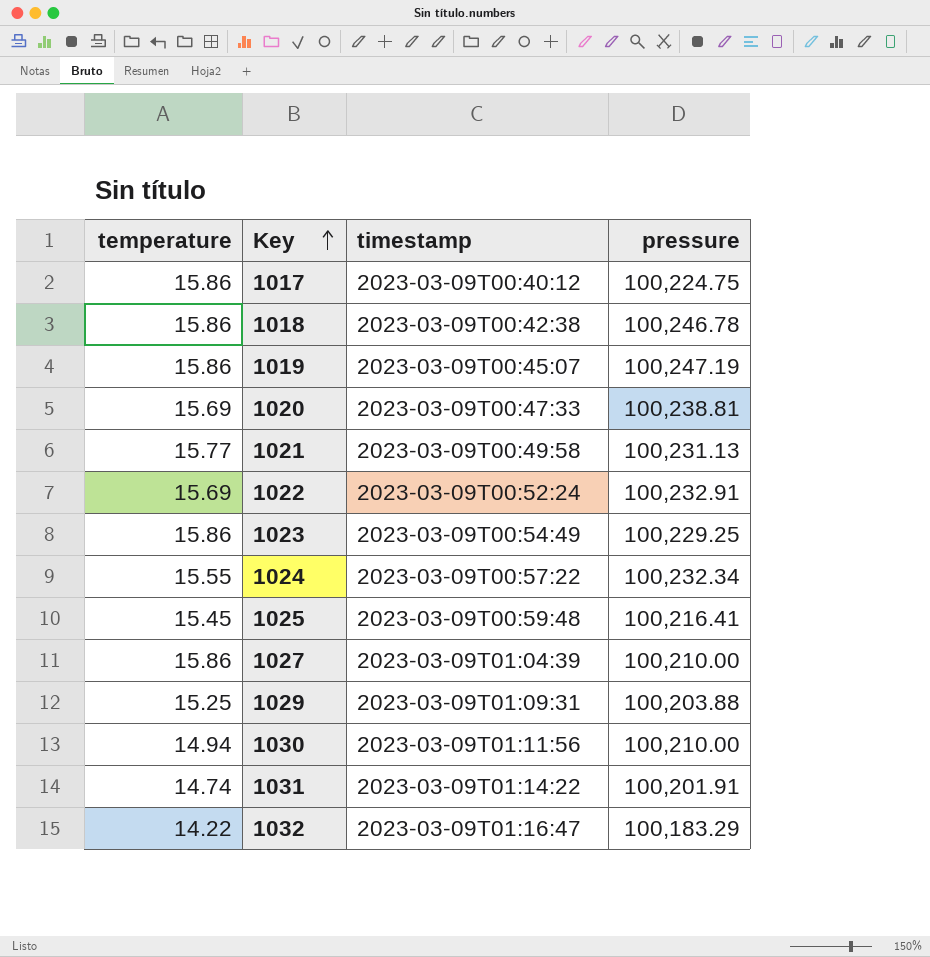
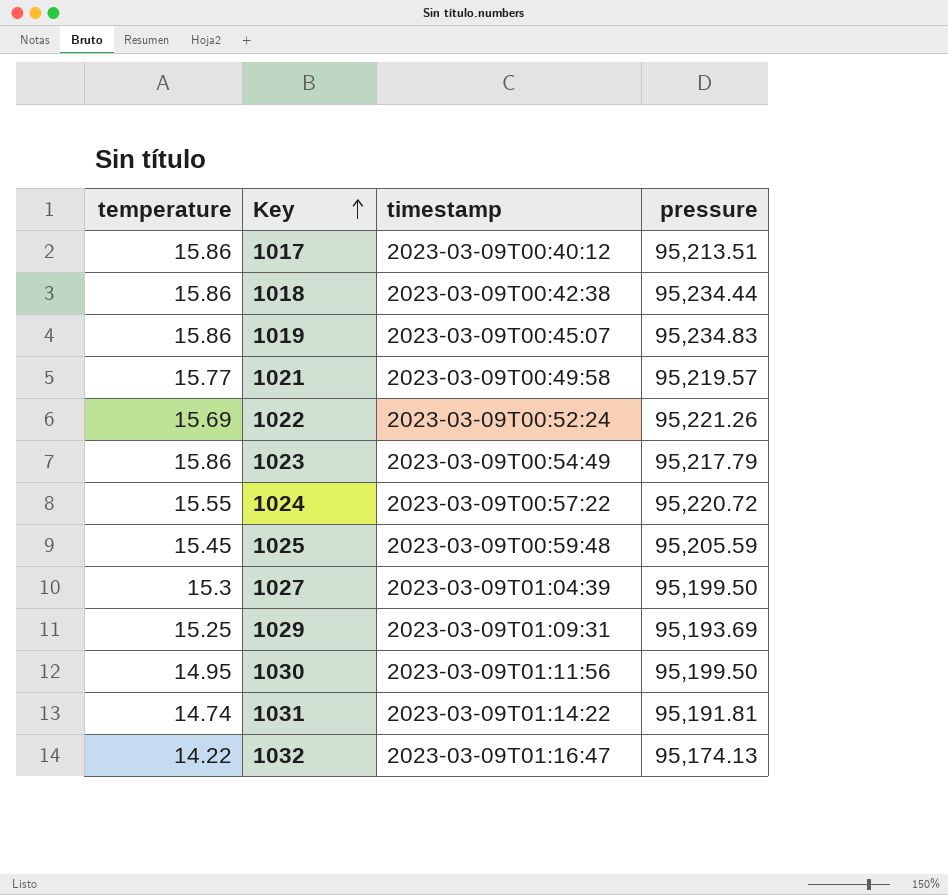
row 1020: 15.69 | 2023-03-09T00:47:33 | 100,238.81 -> none
1017 | pressure: 100,224.75 -> 95,213.51
1018 | pressure: 100,246.78 -> 95,234.44
1019 | pressure: 100,247.19 -> 95,234.83
1021 | pressure: 100,231.13 -> 95,219.57
1022 | pressure: 100,232.91 -> 95,221.26
1023 | pressure: 100,229.25 -> 95,217.79
1024 | pressure: 100,232.34 -> 95,220.72
1025 | pressure: 100,216.41 -> 95,205.59
1027 | temperature: 15.86 -> 15.3
1027 | pressure: 100,210.00 -> 95,199.50
1029 | pressure: 100,203.88 -> 95,193.69
1030 | temperature: 14.94 -> 14.95
1030 | pressure: 100,210.00 -> 95,199.50
1031 | pressure: 100,201.91 -> 95,191.81
1032 | pressure: 100,183.29 -> 95,174.13

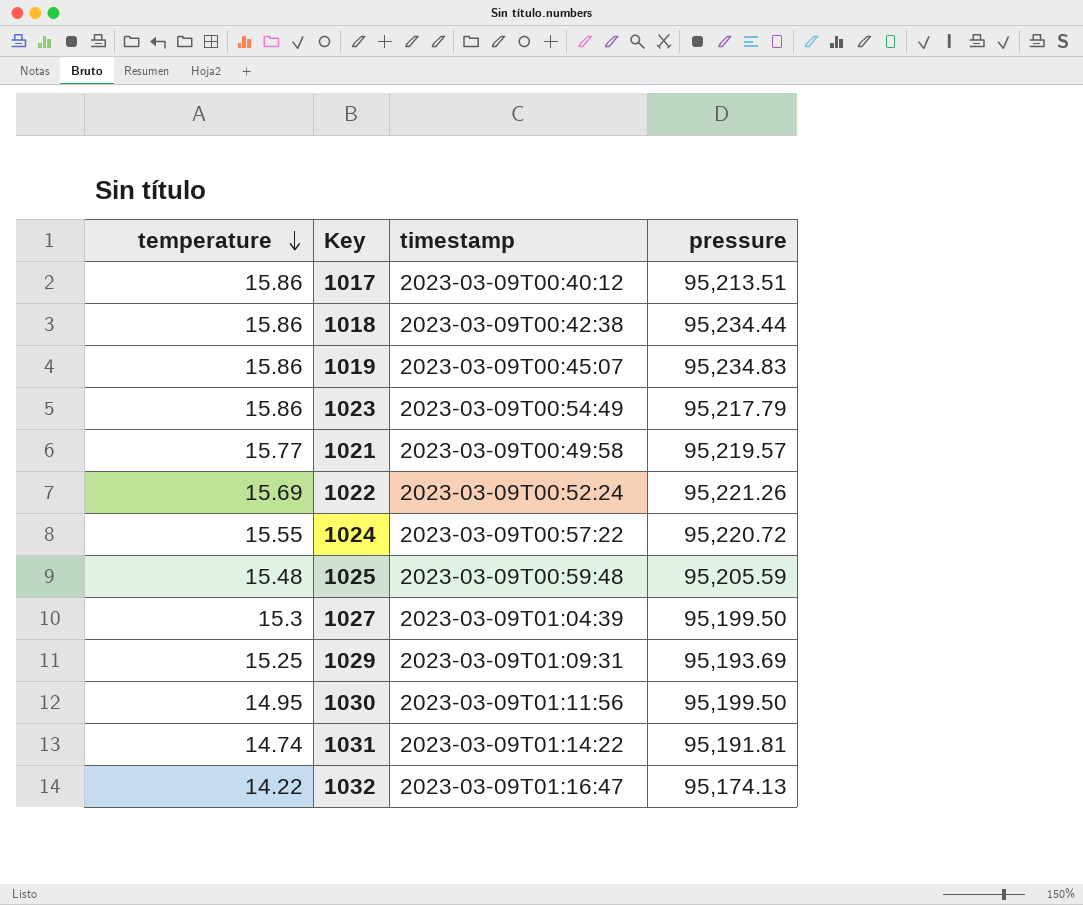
row order: Key ascending -> temperature descending
1025 | temperature: 15.45 -> 15.48

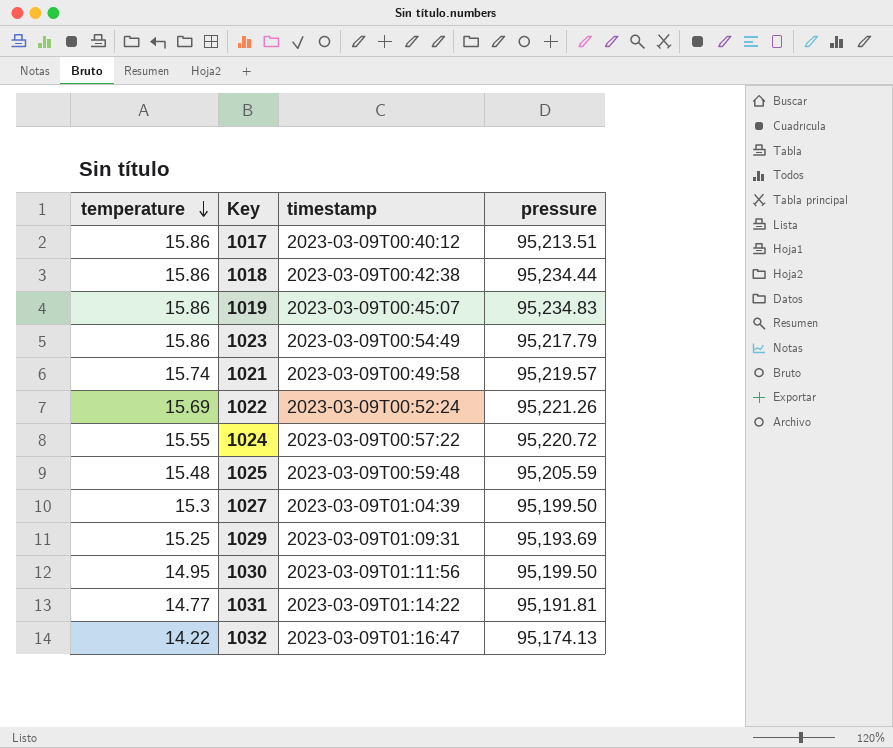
1021 | temperature: 15.77 -> 15.74
1031 | temperature: 14.74 -> 14.77

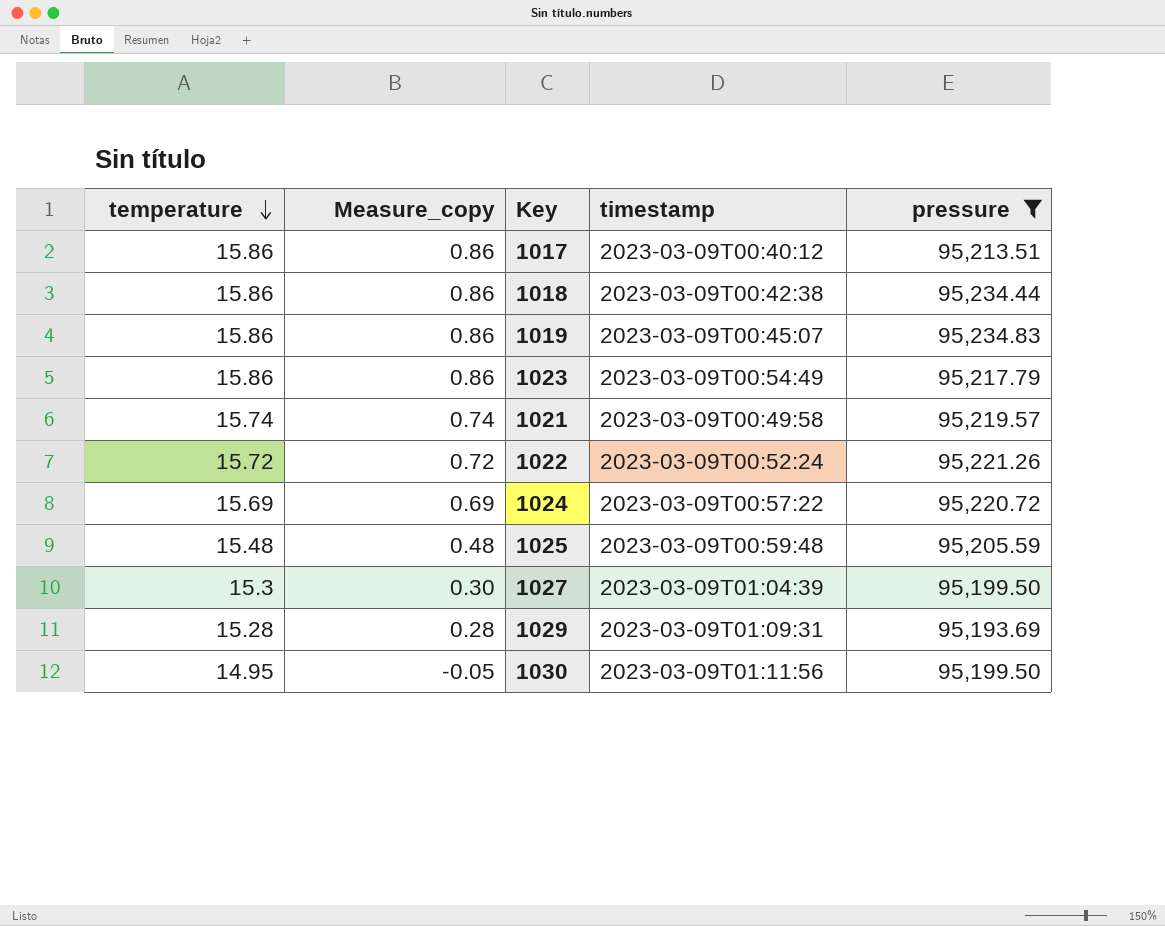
filter: none -> pressure >= 95,193.69
column Measure_copy | formula: none -> [temperature] - 15
1022 | temperature: 15.69 -> 15.72
1024 | temperature: 15.55 -> 15.69
1029 | temperature: 15.25 -> 15.28

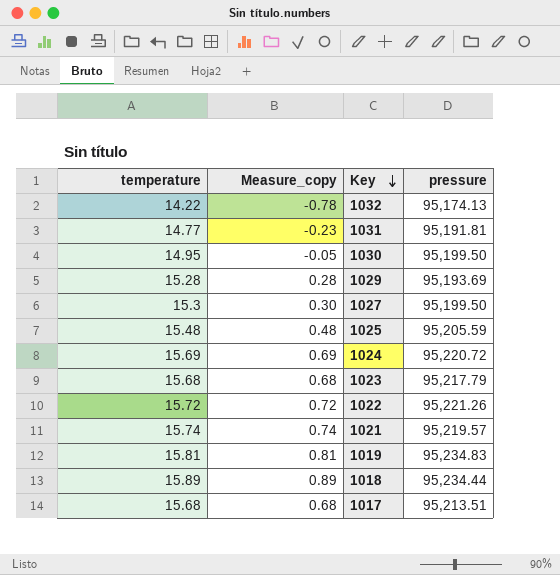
filter: pressure >= 95,193.69 -> none
row order: temperature descending -> Key descending
column timestamp | position: 4 -> none
1023 | temperature: 15.86 -> 15.68
1023 | Measure_copy: 0.86 -> 0.68
1019 | temperature: 15.86 -> 15.81
1019 | Measure_copy: 0.86 -> 0.81
1018 | temperature: 15.86 -> 15.89
1018 | Measure_copy: 0.86 -> 0.89
1017 | temperature: 15.86 -> 15.68
1017 | Measure_copy: 0.86 -> 0.68

